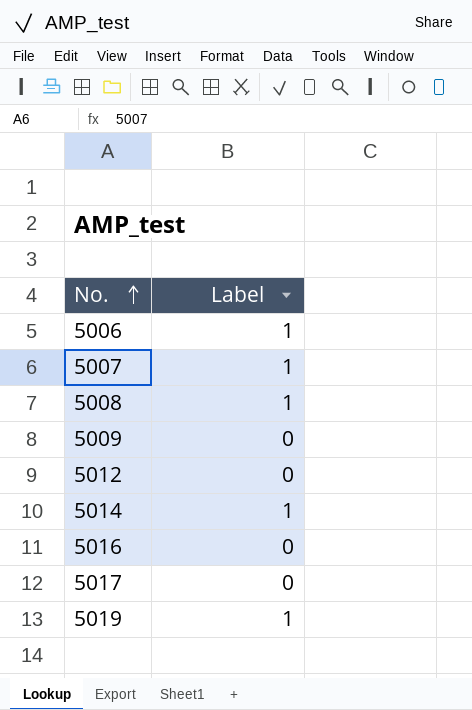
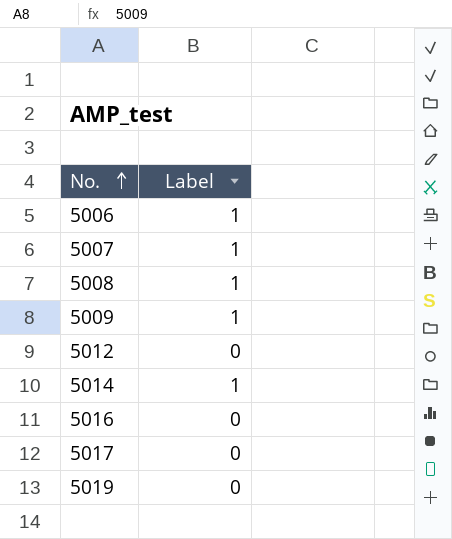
5009 | Label: 0 -> 1
5019 | Label: 1 -> 0

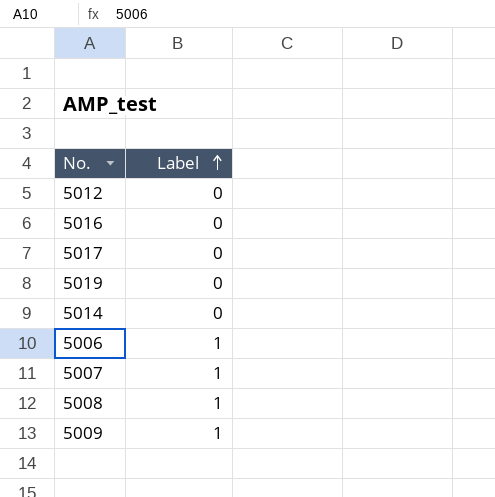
row order: No. ascending -> Label ascending
5014 | Label: 1 -> 0

